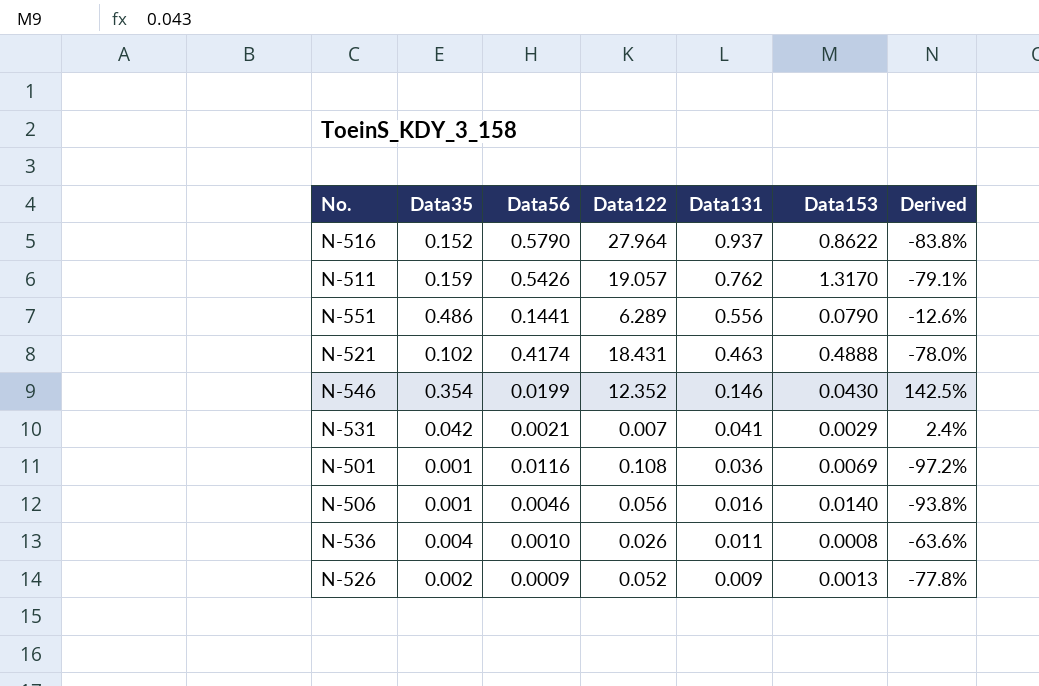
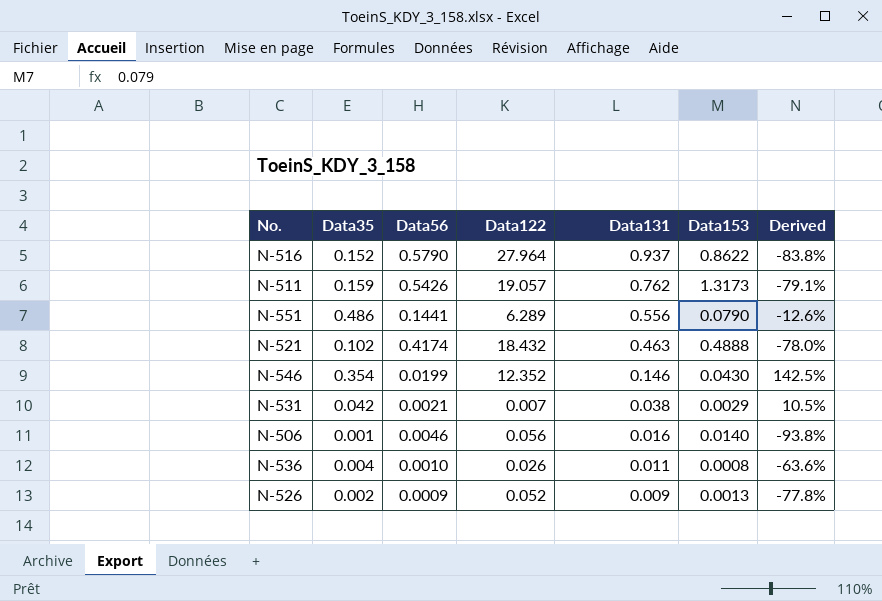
row N-501: 0.001 | 0.0116 | 0.108 | 0.036 | 0.0069 | -97.2% -> none
N-511 | Data153: 1.3170 -> 1.3173
N-521 | Data122: 18.431 -> 18.432
N-531 | Data131: 0.041 -> 0.038
N-531 | Derived: 2.4% -> 10.5%

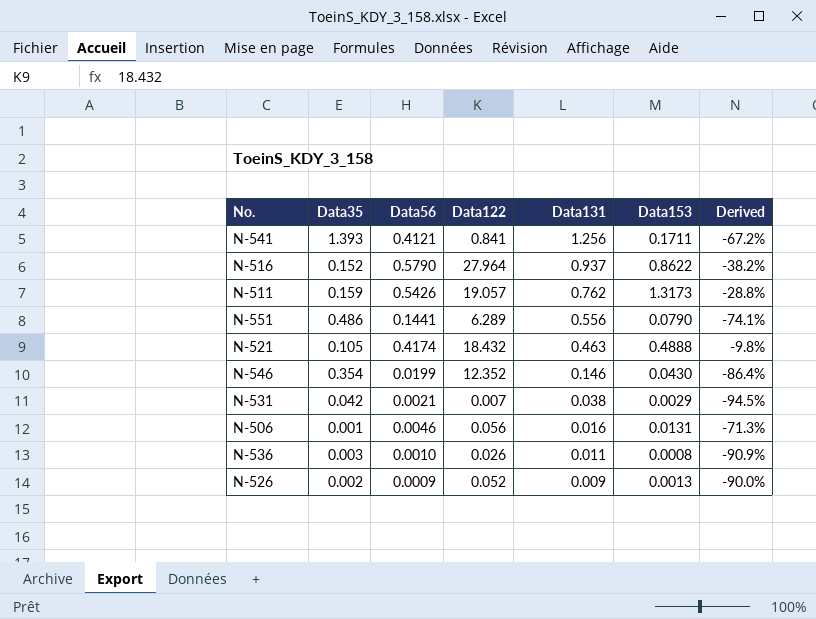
column Derived | formula: ([Data35] - [Data131]) / [Data131] -> ([Data56] - [Data131]) / [Data131]
row N-541: none -> 1.393 | 0.4121 | 0.841 | 1.256 | 0.1711 | -67.2%
N-521 | Data35: 0.102 -> 0.105
N-506 | Data153: 0.0140 -> 0.0131
N-536 | Data35: 0.004 -> 0.003

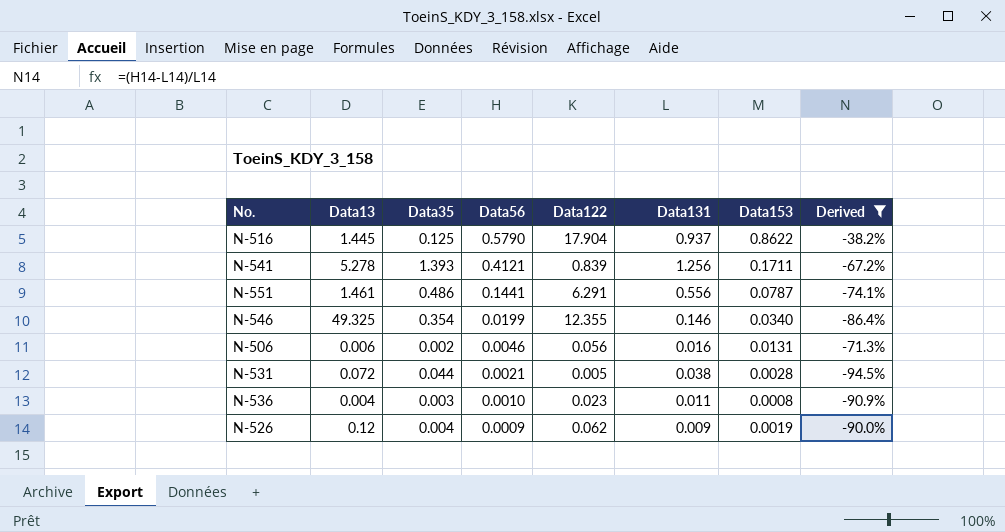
filter: none -> Derived <= -38.2%
row order: Data131 descending -> Data56 descending
column Data13 | position: none -> 2
N-516 | Data35: 0.152 -> 0.125
N-516 | Data122: 27.964 -> 17.904
N-541 | Data122: 0.841 -> 0.839
N-551 | Data122: 6.289 -> 6.291
N-551 | Data153: 0.0790 -> 0.0787
N-546 | Data122: 12.352 -> 12.355
N-546 | Data153: 0.0430 -> 0.0340
N-506 | Data35: 0.001 -> 0.002
N-531 | Data35: 0.042 -> 0.044
N-531 | Data122: 0.007 -> 0.005
N-531 | Data153: 0.0029 -> 0.0028
N-536 | Data122: 0.026 -> 0.023
N-526 | Data35: 0.002 -> 0.004
N-526 | Data122: 0.052 -> 0.062
N-526 | Data153: 0.0013 -> 0.0019

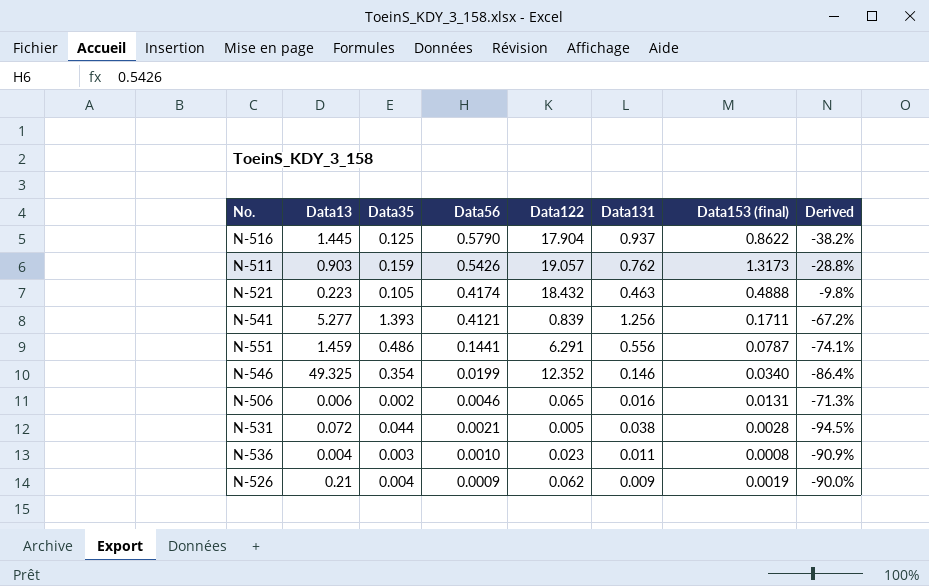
filter: Derived <= -38.2% -> none
column name: Data153 -> Data153 (final)
N-541 | Data13: 5.278 -> 5.277
N-551 | Data13: 1.461 -> 1.459
N-546 | Data122: 12.355 -> 12.352
N-506 | Data122: 0.056 -> 0.065
N-526 | Data13: 0.12 -> 0.21

